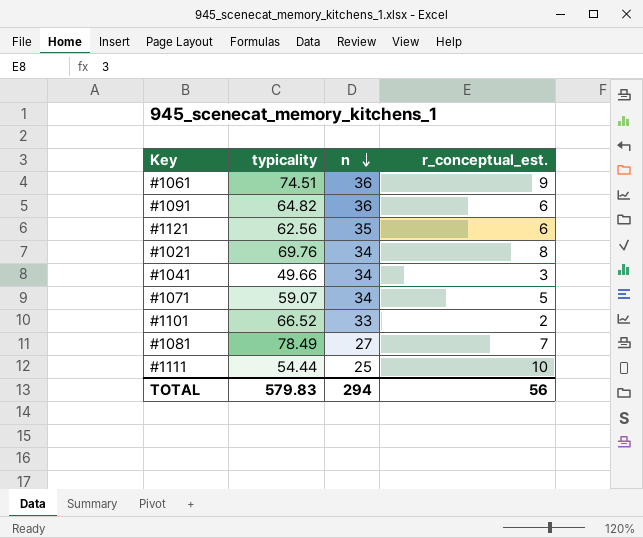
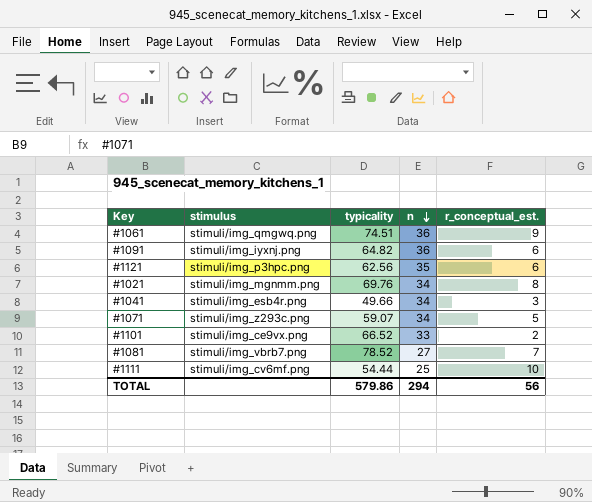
column stimulus | position: none -> 2
#1081 | typicality: 78.49 -> 78.52
TOTAL | typicality: 579.83 -> 579.86

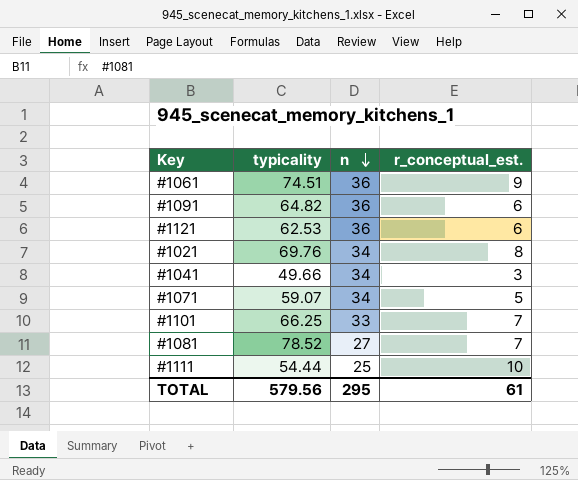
column stimulus | position: 2 -> none
#1121 | typicality: 62.56 -> 62.53
#1121 | n: 35 -> 36
#1101 | typicality: 66.52 -> 66.25
#1101 | r_conceptual_est.: 2 -> 7
TOTAL | typicality: 579.86 -> 579.56
TOTAL | n: 294 -> 295
TOTAL | r_conceptual_est.: 56 -> 61

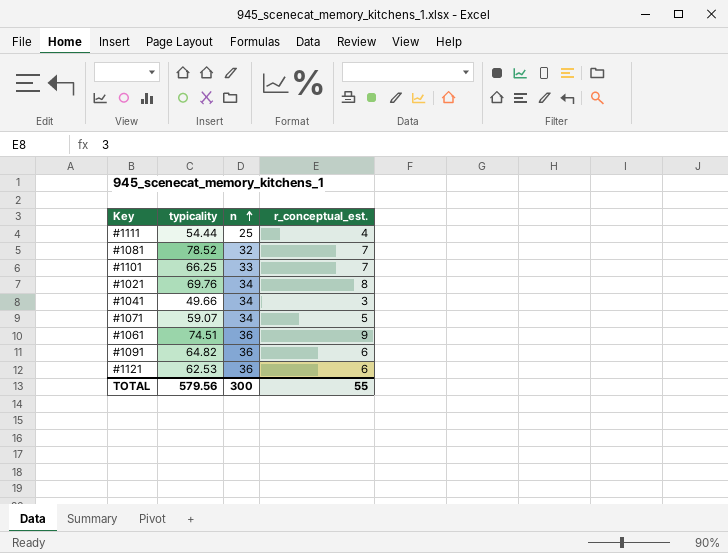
row order: n descending -> n ascending
#1111 | r_conceptual_est.: 10 -> 4
#1081 | n: 27 -> 32
TOTAL | n: 295 -> 300
TOTAL | r_conceptual_est.: 61 -> 55

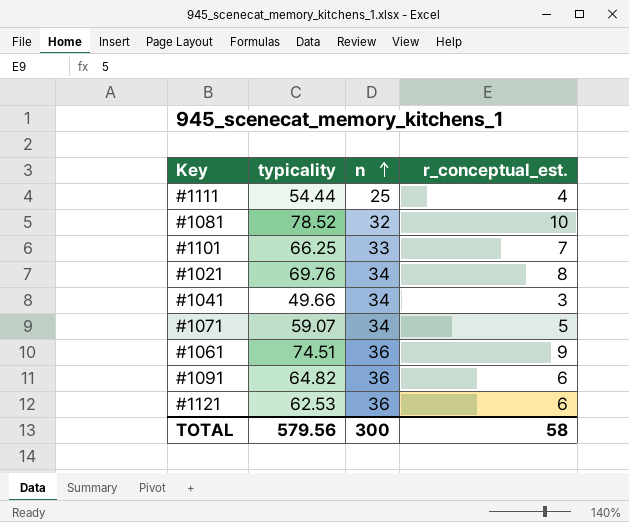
#1081 | r_conceptual_est.: 7 -> 10
TOTAL | r_conceptual_est.: 55 -> 58

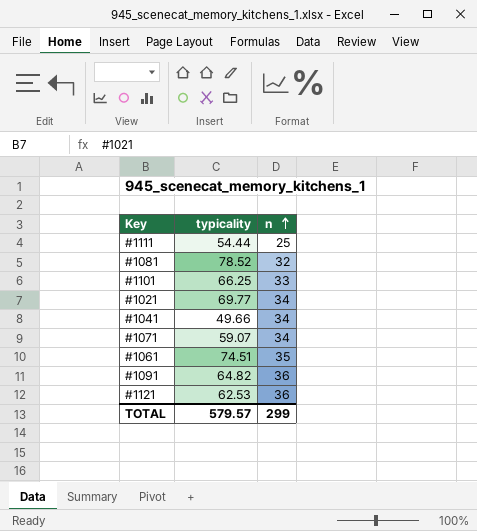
column r_conceptual_est. | position: 4 -> none
#1021 | typicality: 69.76 -> 69.77
#1061 | n: 36 -> 35
TOTAL | typicality: 579.56 -> 579.57
TOTAL | n: 300 -> 299

